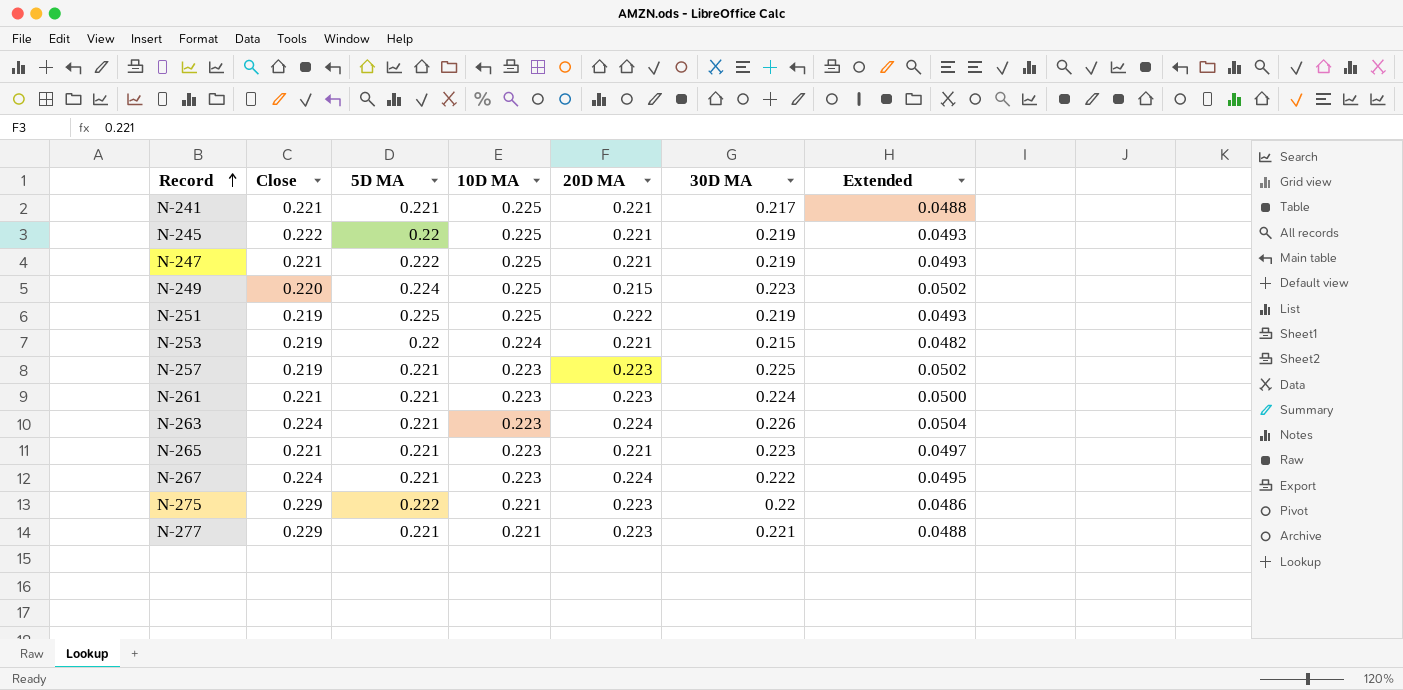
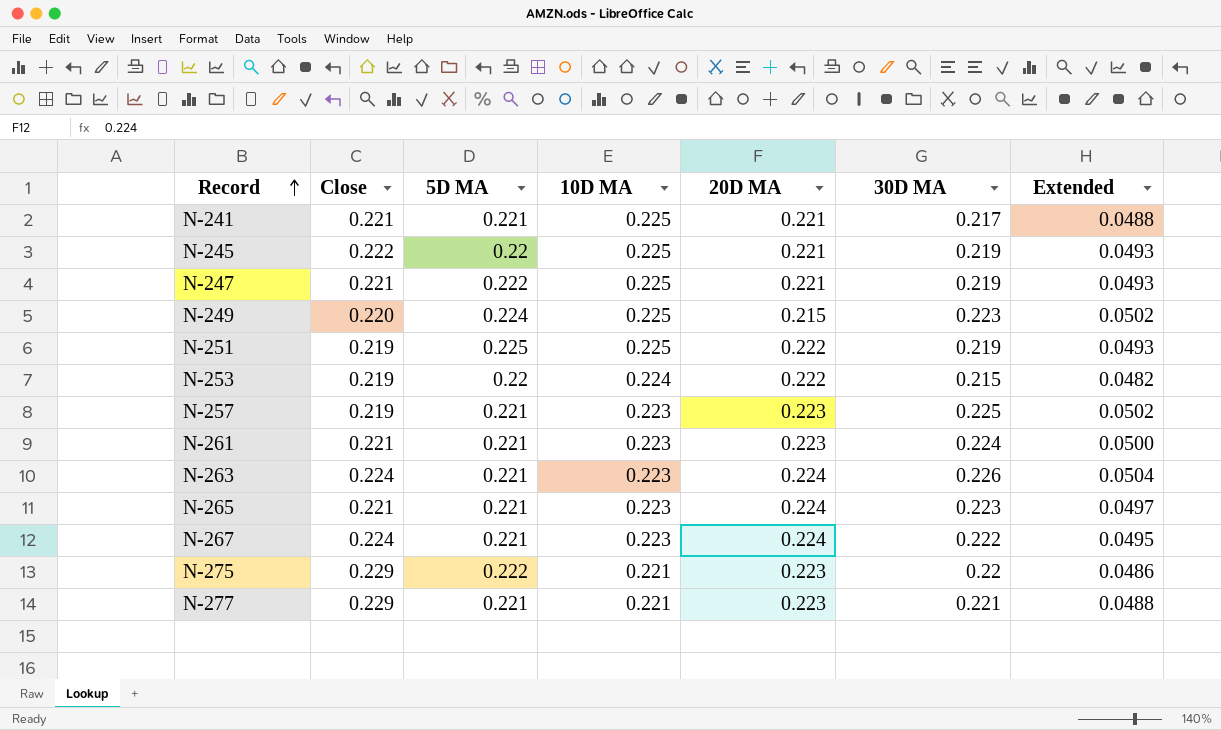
N-253 | 20D MA: 0.221 -> 0.222
N-265 | 20D MA: 0.221 -> 0.224

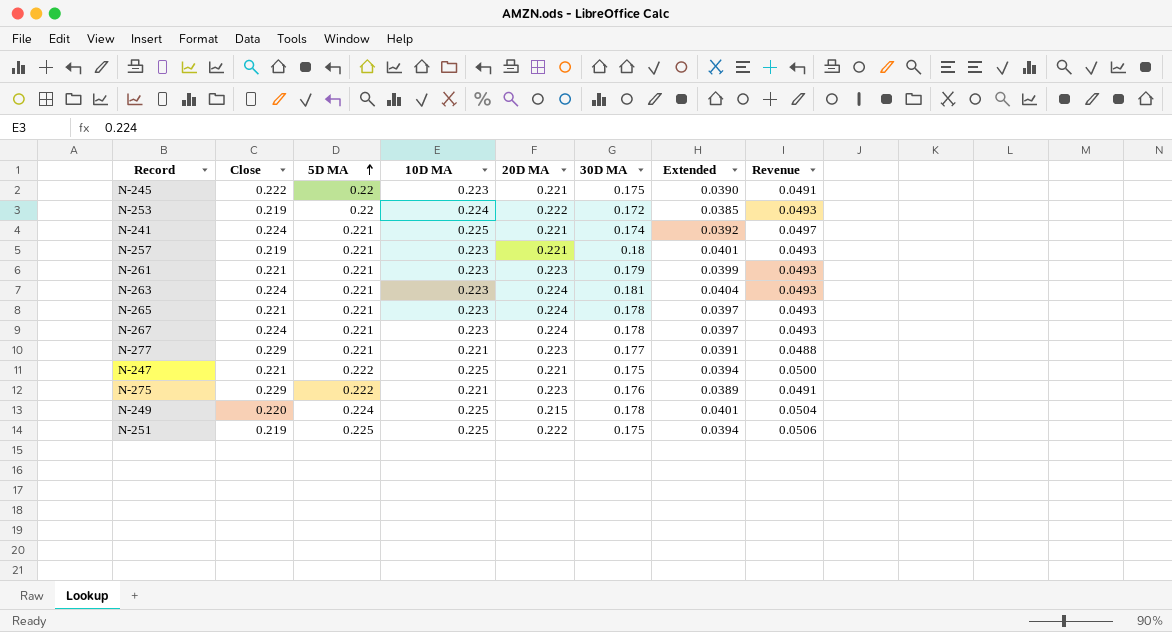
row order: Record ascending -> 5D MA ascending
column Revenue | formula: none -> [5D MA] * [10D MA]
N-245 | 10D MA: 0.225 -> 0.223
N-245 | 30D MA: 0.219 -> 0.175
N-245 | Extended: 0.0493 -> 0.0390
N-253 | 30D MA: 0.215 -> 0.172
N-253 | Extended: 0.0482 -> 0.0385
N-241 | Close: 0.221 -> 0.224
N-241 | 30D MA: 0.217 -> 0.174
N-241 | Extended: 0.0488 -> 0.0392
N-257 | 20D MA: 0.223 -> 0.221
N-257 | 30D MA: 0.225 -> 0.18
N-257 | Extended: 0.0502 -> 0.0401
N-261 | 30D MA: 0.224 -> 0.179
N-261 | Extended: 0.0500 -> 0.0399
N-263 | 30D MA: 0.226 -> 0.181
N-263 | Extended: 0.0504 -> 0.0404
N-265 | 30D MA: 0.223 -> 0.178
N-265 | Extended: 0.0497 -> 0.0397
N-267 | 30D MA: 0.222 -> 0.178
N-267 | Extended: 0.0495 -> 0.0397
N-277 | 30D MA: 0.221 -> 0.177
N-277 | Extended: 0.0488 -> 0.0391
N-247 | 30D MA: 0.219 -> 0.175
N-247 | Extended: 0.0493 -> 0.0394
N-275 | 30D MA: 0.22 -> 0.176
N-275 | Extended: 0.0486 -> 0.0389
N-249 | 30D MA: 0.223 -> 0.178
N-249 | Extended: 0.0502 -> 0.0401
N-251 | 30D MA: 0.219 -> 0.175
N-251 | Extended: 0.0493 -> 0.0394

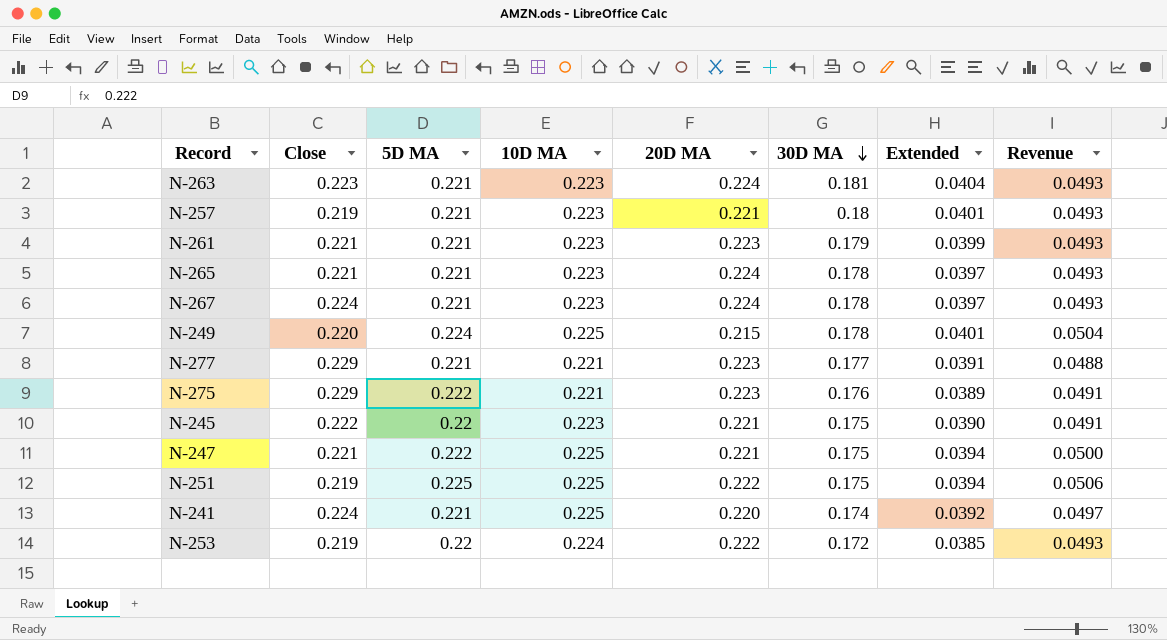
row order: 5D MA ascending -> 30D MA descending
N-263 | Close: 0.224 -> 0.223
N-241 | 20D MA: 0.221 -> 0.220

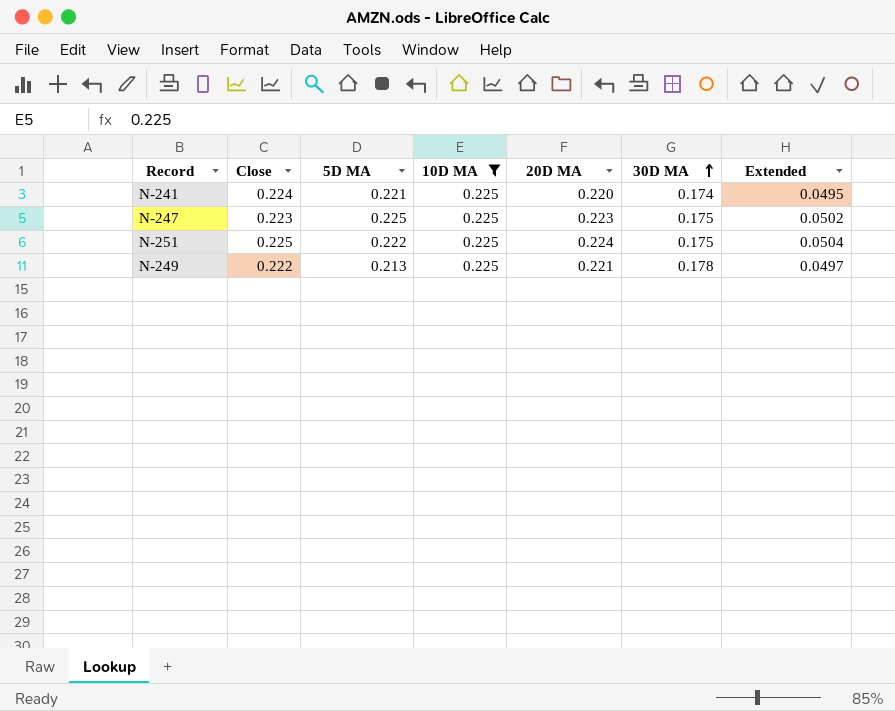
filter: none -> 10D MA = 0.225
row order: 30D MA descending -> 30D MA ascending
column Revenue | formula: [5D MA] * [10D MA] -> none
column Extended | formula: [10D MA] * [30D MA] -> [10D MA] * [20D MA]
N-247 | Close: 0.221 -> 0.223
N-247 | 5D MA: 0.222 -> 0.225
N-247 | 20D MA: 0.221 -> 0.223
N-251 | Close: 0.219 -> 0.225
N-251 | 5D MA: 0.225 -> 0.222
N-251 | 20D MA: 0.222 -> 0.224
N-249 | Close: 0.220 -> 0.222
N-249 | 5D MA: 0.224 -> 0.213
N-249 | 20D MA: 0.215 -> 0.221

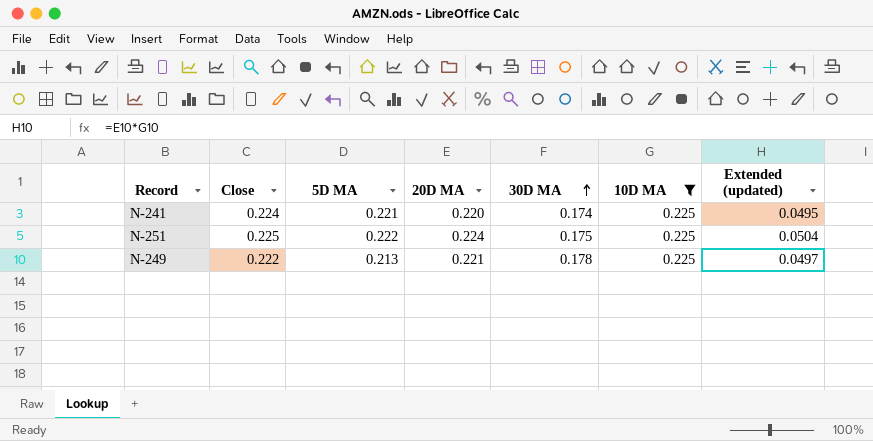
column 10D MA | position: 4 -> 6
column name: Extended -> Extended (updated)
row N-247: 0.223 | 0.225 | 0.225 | 0.223 | 0.175 | 0.0502 -> none

